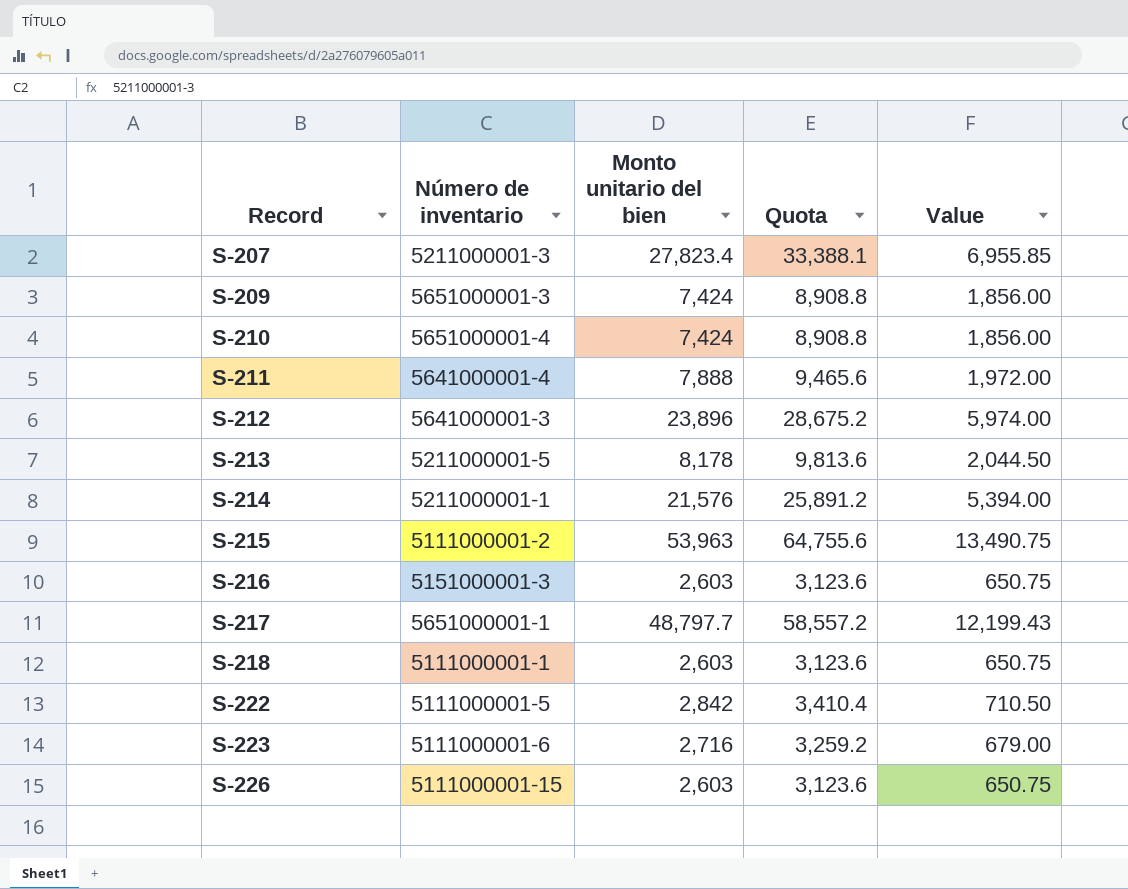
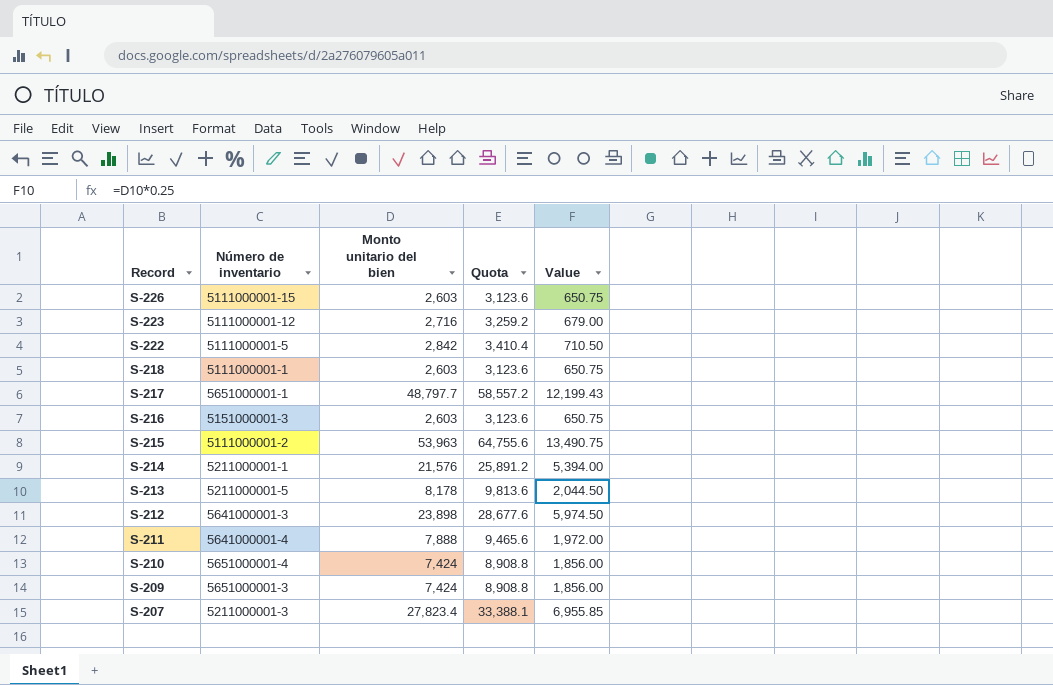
row order: Record ascending -> Record descending
S-223 | Número de inventario: 5111000001-6 -> 5111000001-12
S-212 | Monto unitario del bien: 23,896 -> 23,898
S-212 | Quota: 28,675.2 -> 28,677.6
S-212 | Value: 5,974.00 -> 5,974.50

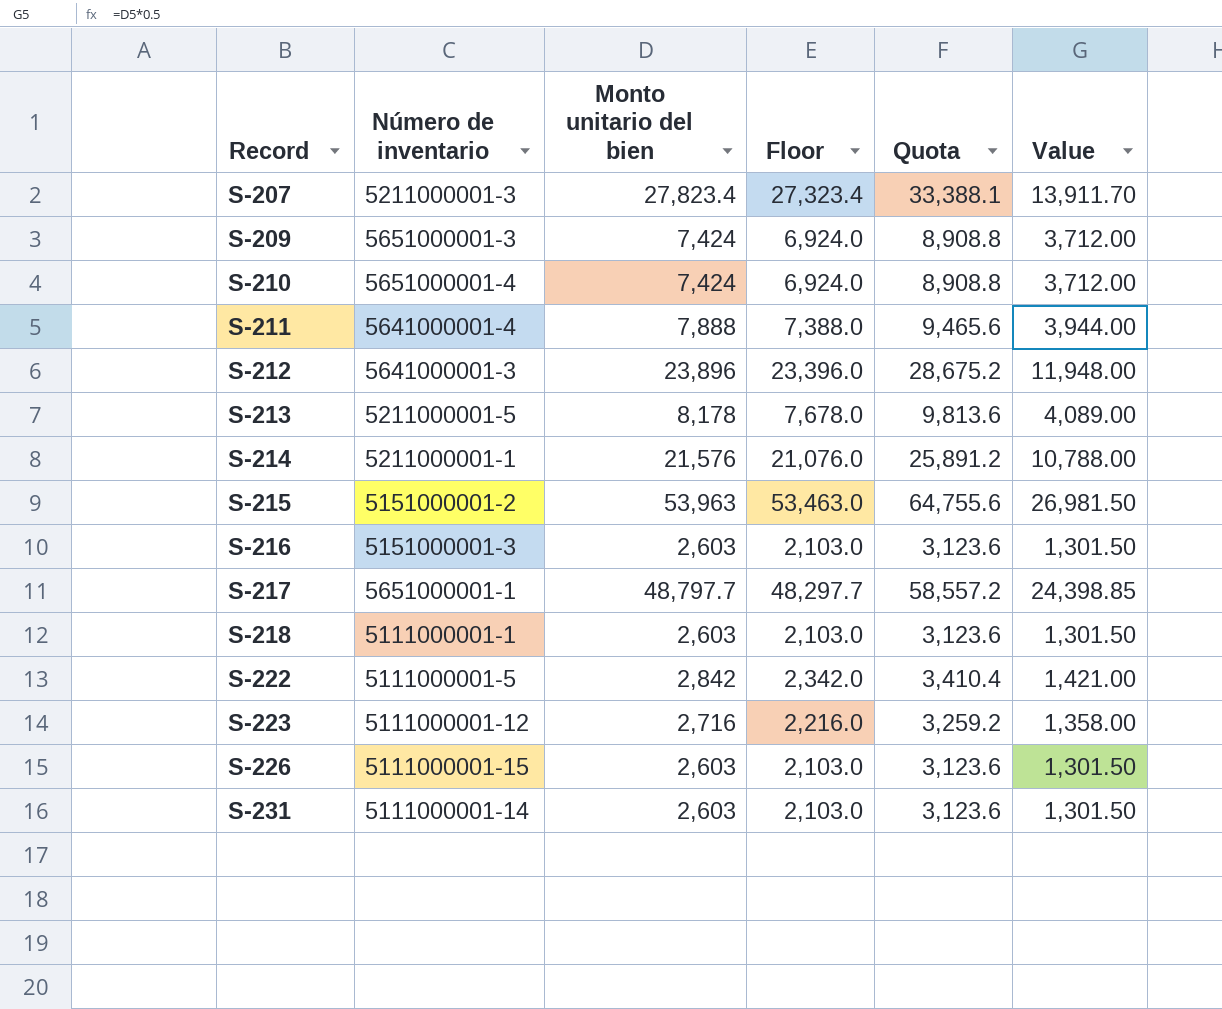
row order: Record descending -> Record ascending
column Floor | formula: none -> [Monto unitario del bien] - 500
column Value | formula: [Monto unitario del bien] * 0.25 -> [Monto unitario del bien] * 0.5
S-212 | Monto unitario del bien: 23,898 -> 23,896
S-212 | Quota: 28,677.6 -> 28,675.2
S-215 | Número de inventario: 5111000001-2 -> 5151000001-2
row S-231: none -> 5111000001-14 | 2,603 | 2,103.0 | 3,123.6 | 1,301.50

